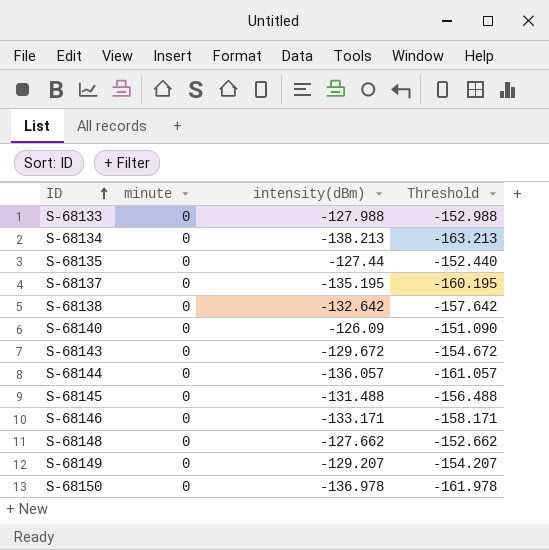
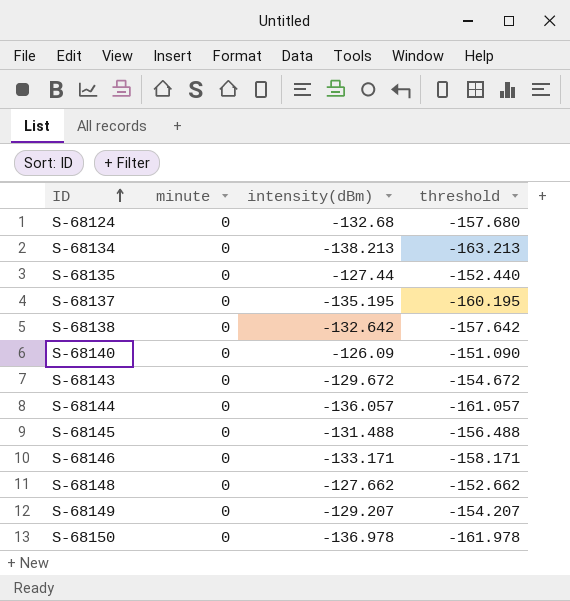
column name: Threshold -> threshold
row S-68133: 0 | -127.988 | -152.988 -> none
row S-68124: none -> 0 | -132.68 | -157.680

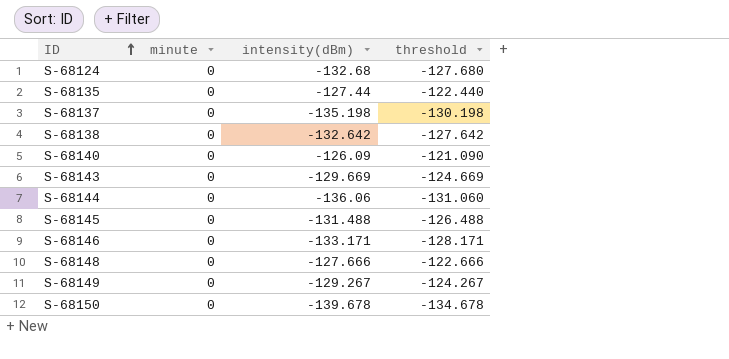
column threshold | formula: [intensity(dBm)] - 25 -> [intensity(dBm)] + 5
row S-68134: 0 | -138.213 | -163.213 -> none
S-68137 | intensity(dBm): -135.195 -> -135.198
S-68143 | intensity(dBm): -129.672 -> -129.669
S-68144 | intensity(dBm): -136.057 -> -136.06
S-68148 | intensity(dBm): -127.662 -> -127.666
S-68149 | intensity(dBm): -129.207 -> -129.267
S-68150 | intensity(dBm): -136.978 -> -139.678

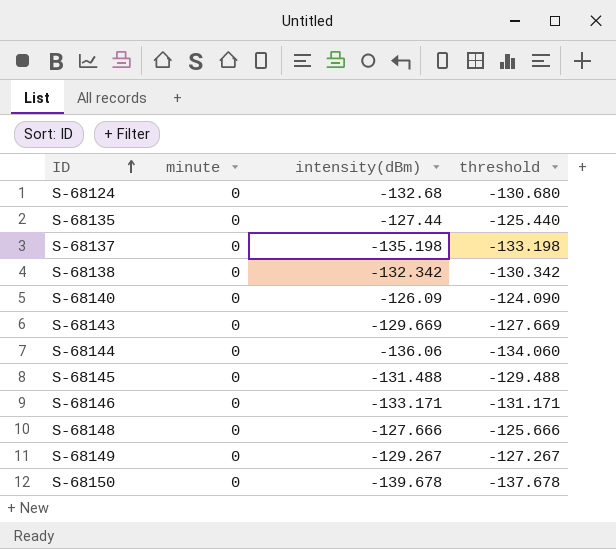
column threshold | formula: [intensity(dBm)] + 5 -> [intensity(dBm)] + 2
S-68138 | intensity(dBm): -132.642 -> -132.342

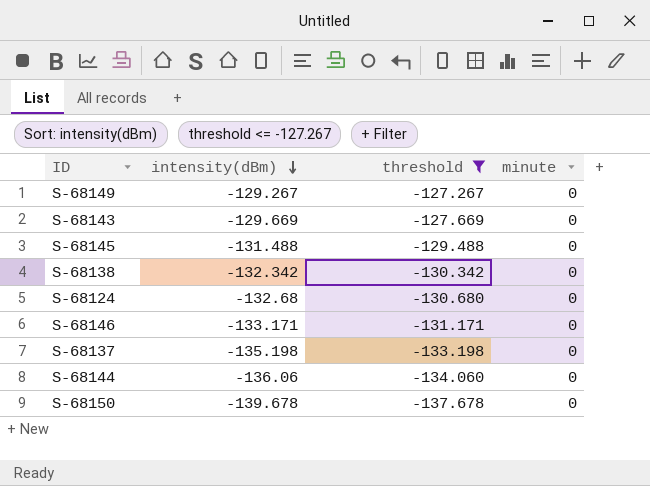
filter: none -> threshold <= -127.267
row order: ID ascending -> intensity(dBm) descending
column minute | position: 2 -> 4

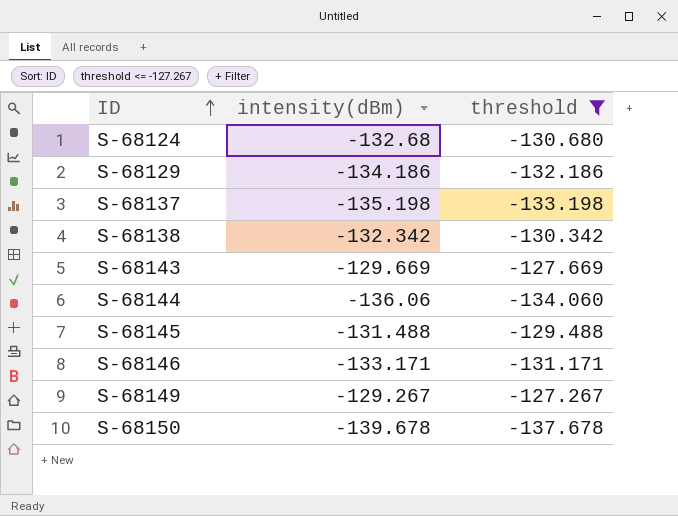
row order: intensity(dBm) descending -> ID ascending
column minute | position: 4 -> none
row S-68129: none -> -134.186 | -132.186

